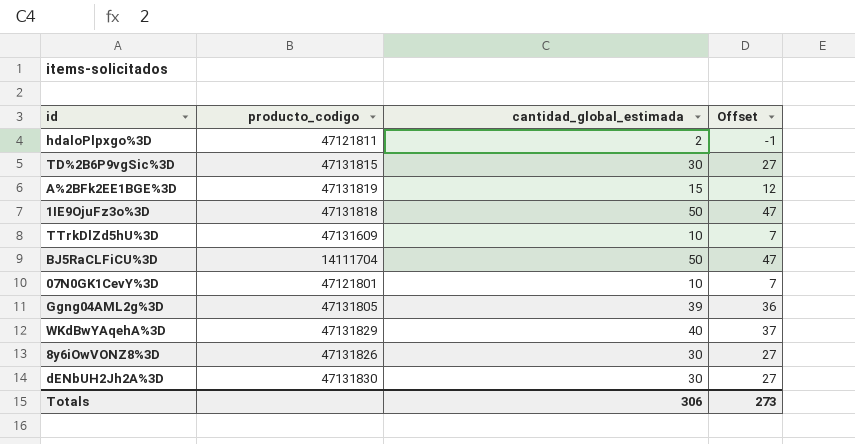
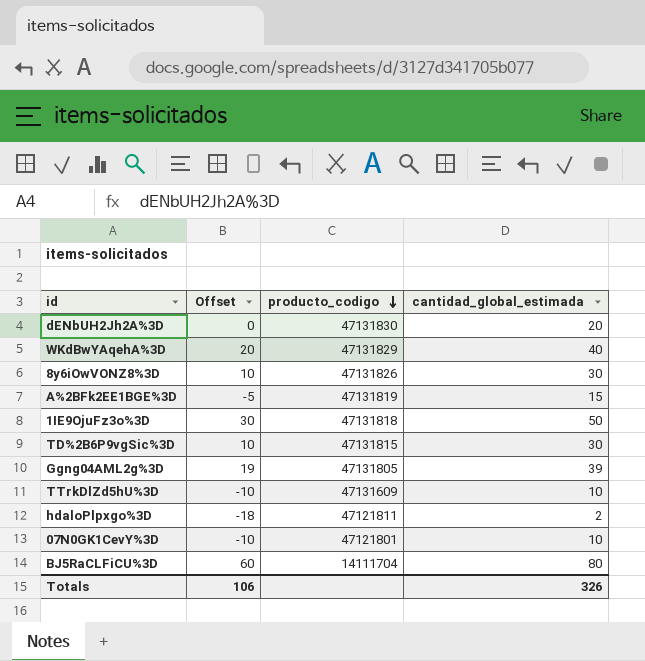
row order: none -> producto_codigo descending
column Offset | formula: [cantidad_global_estimada] - 3 -> [cantidad_global_estimada] - 20
column Offset | position: 4 -> 2
dENbUH2Jh2A%3D | cantidad_global_estimada: 30 -> 20
BJ5RaCLFiCU%3D | cantidad_global_estimada: 50 -> 80
Totals | Offset: 273 -> 106
Totals | cantidad_global_estimada: 306 -> 326

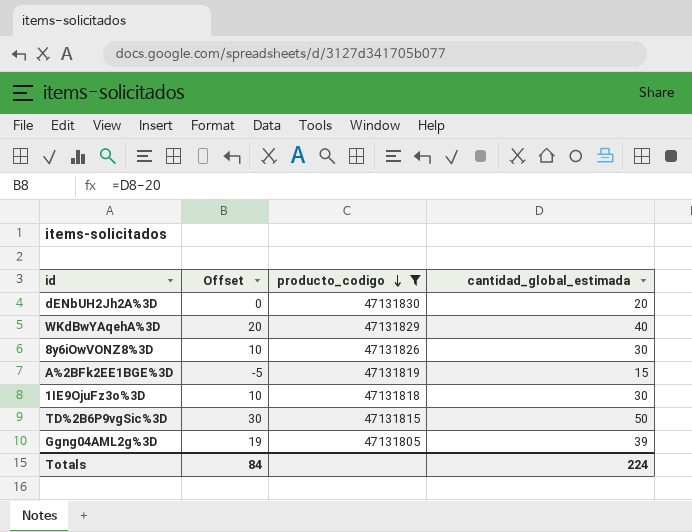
filter: none -> producto_codigo >= 47131805
1IE9OjuFz3o%3D | Offset: 30 -> 10
1IE9OjuFz3o%3D | cantidad_global_estimada: 50 -> 30
TD%2B6P9vgSic%3D | Offset: 10 -> 30
TD%2B6P9vgSic%3D | cantidad_global_estimada: 30 -> 50
Totals | Offset: 106 -> 84
Totals | cantidad_global_estimada: 326 -> 224

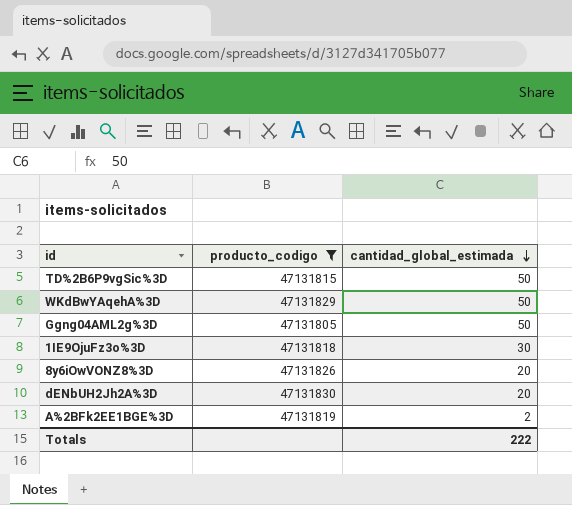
row order: producto_codigo descending -> cantidad_global_estimada descending
column Offset | formula: [cantidad_global_estimada] - 20 -> none
WKdBwYAqehA%3D | cantidad_global_estimada: 40 -> 50
Ggng04AML2g%3D | cantidad_global_estimada: 39 -> 50
8y6iOwVONZ8%3D | cantidad_global_estimada: 30 -> 20
A%2BFk2EE1BGE%3D | cantidad_global_estimada: 15 -> 2
Totals | cantidad_global_estimada: 224 -> 222

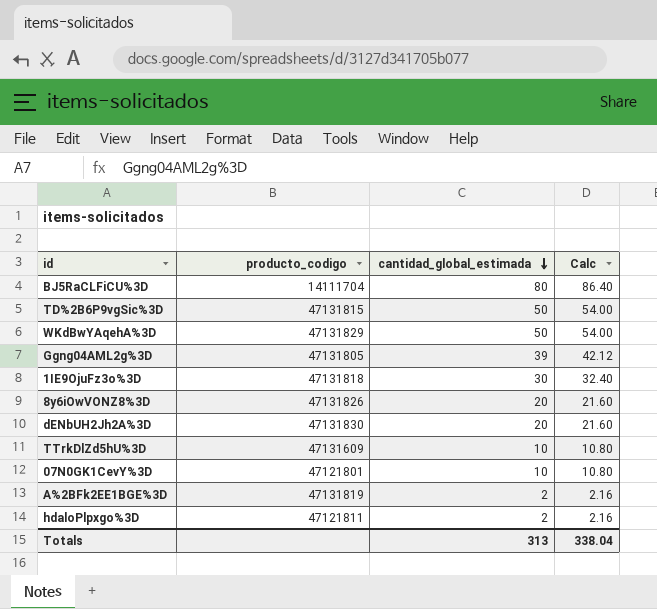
filter: producto_codigo >= 47131805 -> none
column Calc | formula: none -> [cantidad_global_estimada] * 1.08
Ggng04AML2g%3D | cantidad_global_estimada: 50 -> 39
Totals | cantidad_global_estimada: 222 -> 313

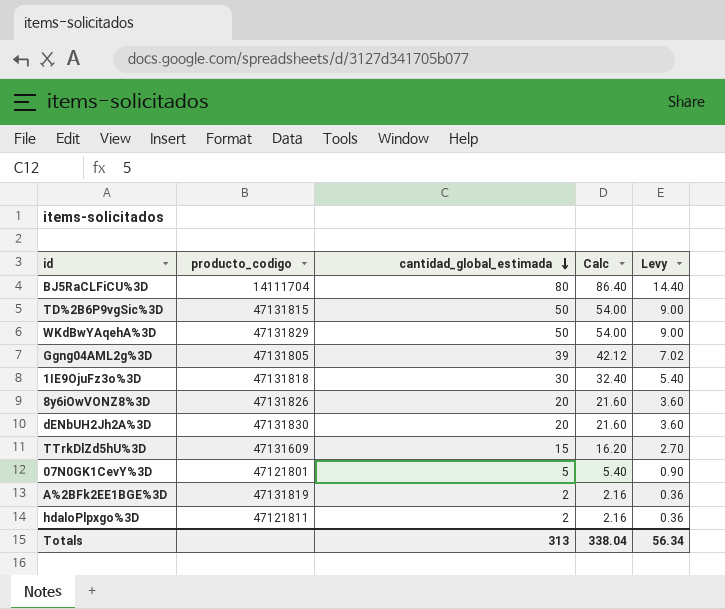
column Levy | formula: none -> [cantidad_global_estimada] * 0.18
TTrkDlZd5hU%3D | cantidad_global_estimada: 10 -> 15
TTrkDlZd5hU%3D | Calc: 10.80 -> 16.20
07N0GK1CevY%3D | cantidad_global_estimada: 10 -> 5
07N0GK1CevY%3D | Calc: 10.80 -> 5.40

